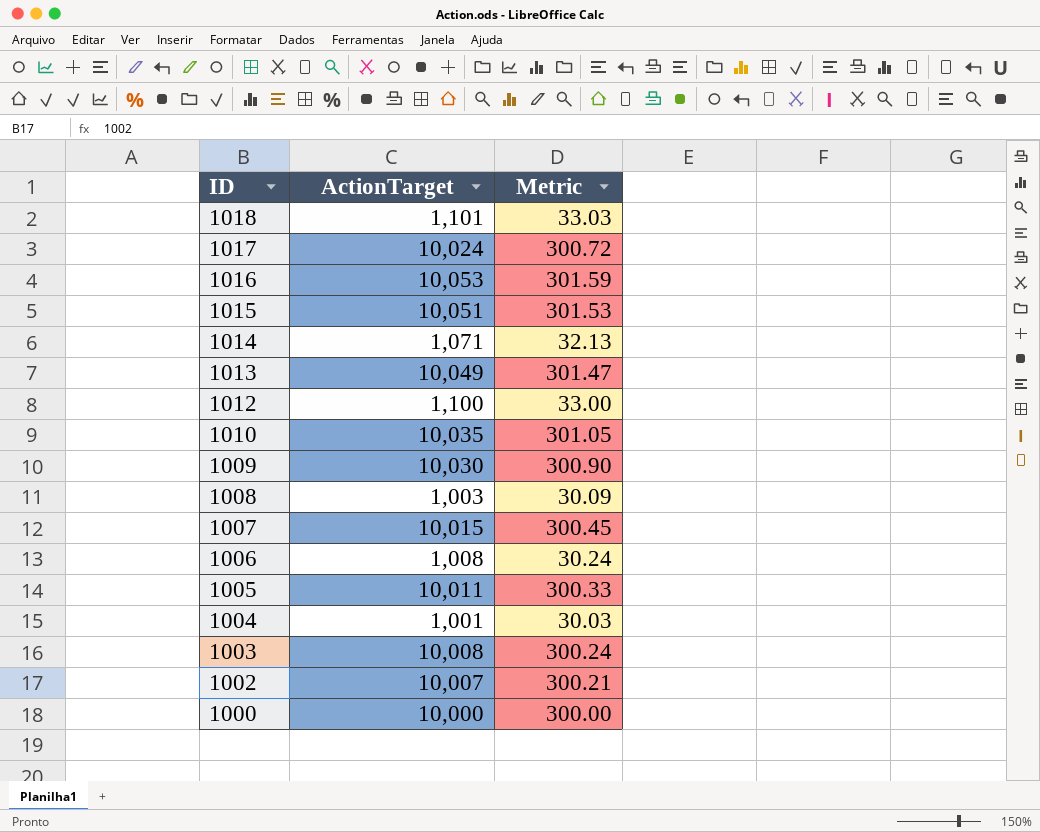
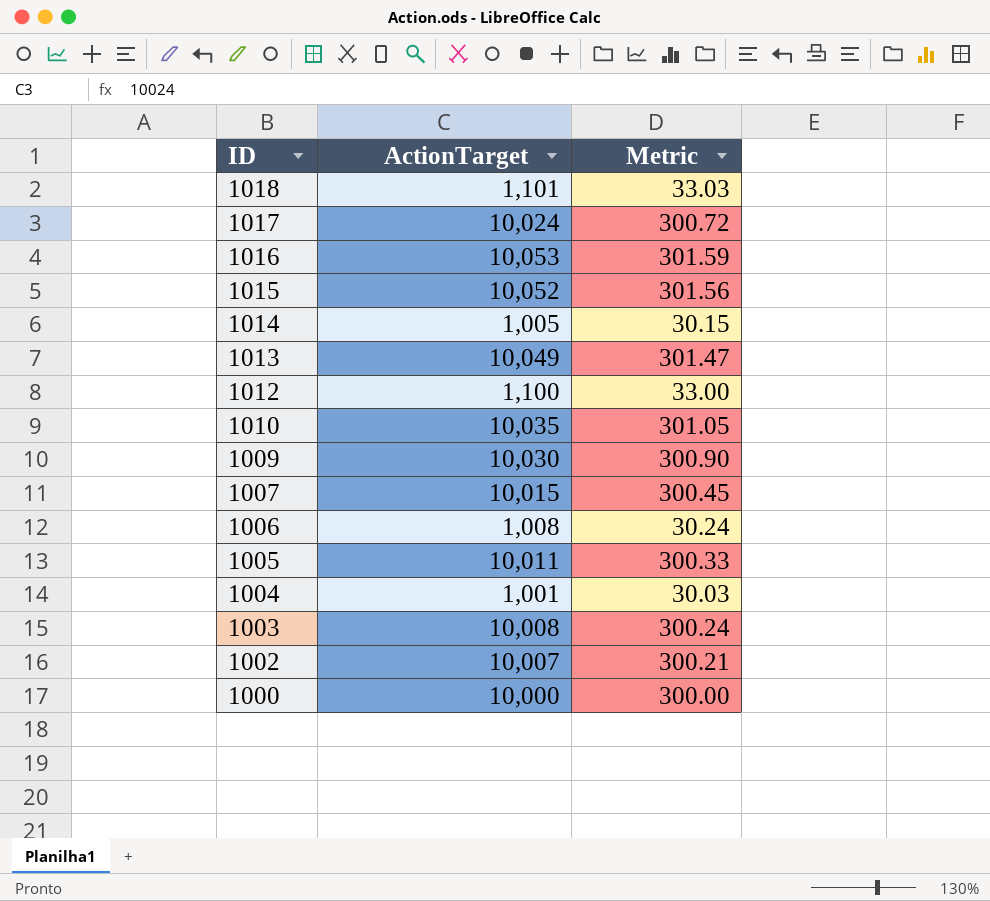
row 1008: 1,003 | 30.09 -> none
1015 | ActionTarget: 10,051 -> 10,052
1015 | Metric: 301.53 -> 301.56
1014 | ActionTarget: 1,071 -> 1,005
1014 | Metric: 32.13 -> 30.15

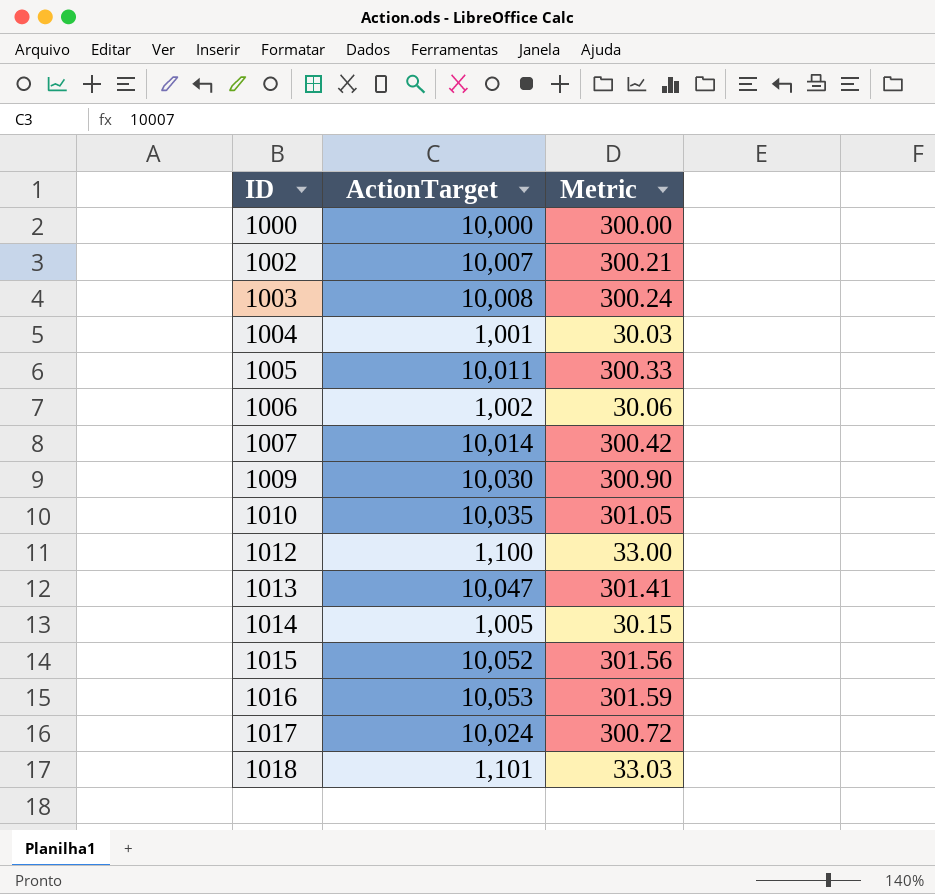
row order: ID descending -> ID ascending
1006 | ActionTarget: 1,008 -> 1,002
1006 | Metric: 30.24 -> 30.06
1007 | ActionTarget: 10,015 -> 10,014
1007 | Metric: 300.45 -> 300.42
1013 | ActionTarget: 10,049 -> 10,047
1013 | Metric: 301.47 -> 301.41

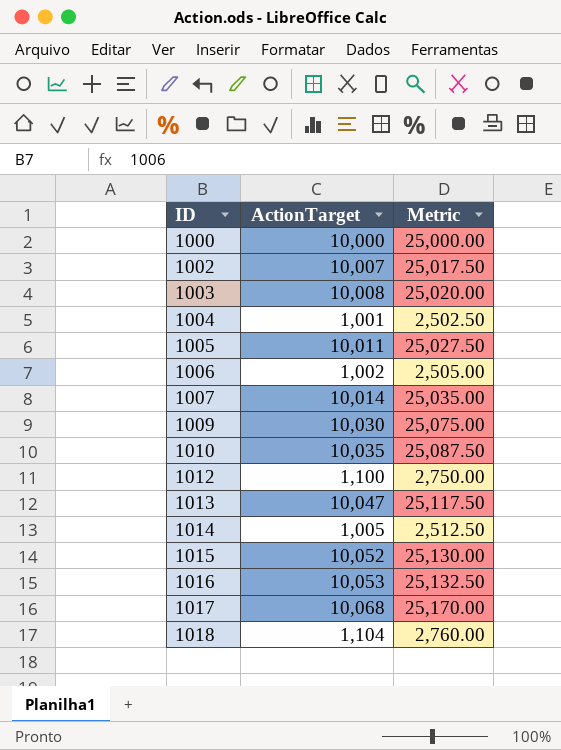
column Metric | formula: [ActionTarget] * 0.03 -> [ActionTarget] * 2.5
1017 | ActionTarget: 10,024 -> 10,068
1018 | ActionTarget: 1,101 -> 1,104

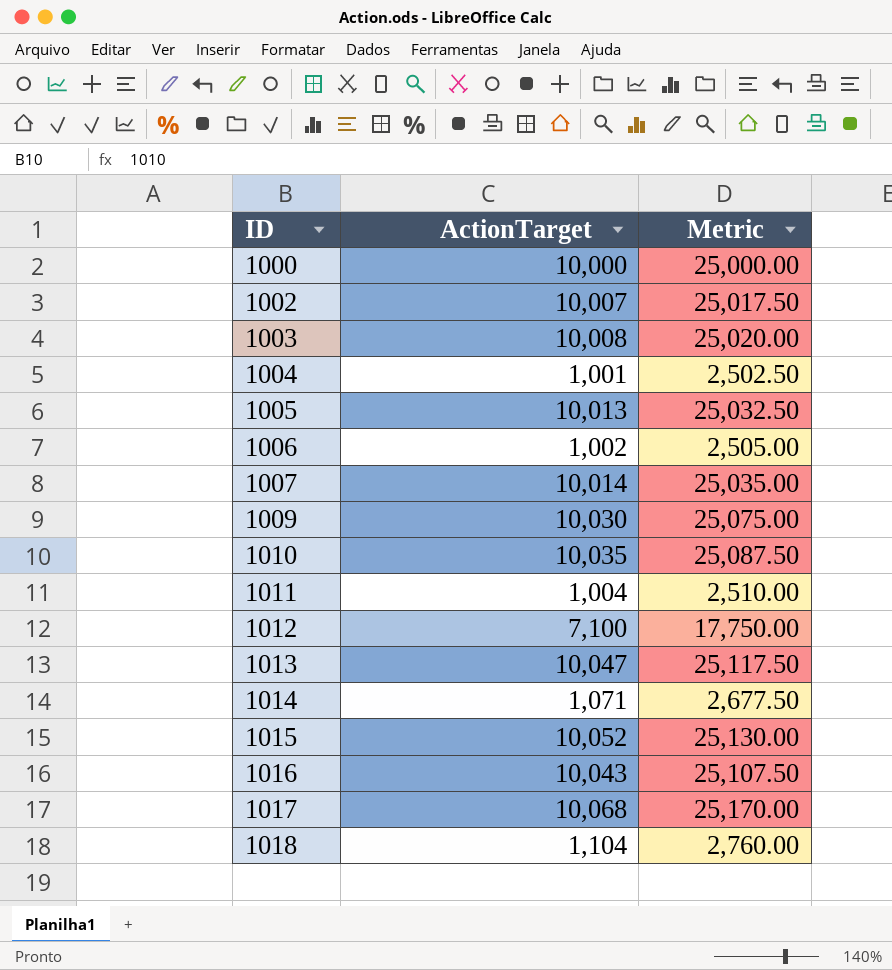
1005 | ActionTarget: 10,011 -> 10,013
1005 | Metric: 25,027.50 -> 25,032.50
row 1011: none -> 1,004 | 2,510.00
1012 | ActionTarget: 1,100 -> 7,100
1012 | Metric: 2,750.00 -> 17,750.00
1014 | ActionTarget: 1,005 -> 1,071
1014 | Metric: 2,512.50 -> 2,677.50
1016 | ActionTarget: 10,053 -> 10,043
1016 | Metric: 25,132.50 -> 25,107.50

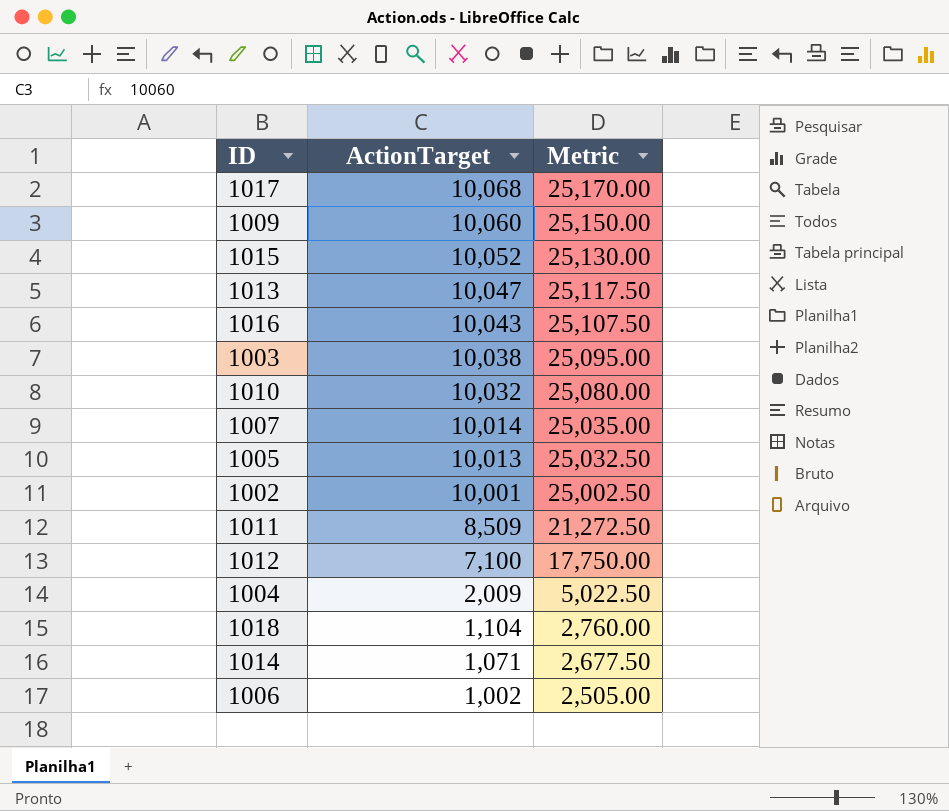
row order: ID ascending -> ActionTarget descending
row 1000: 10,000 | 25,000.00 -> none
1009 | ActionTarget: 10,030 -> 10,060
1009 | Metric: 25,075.00 -> 25,150.00
1003 | ActionTarget: 10,008 -> 10,038
1003 | Metric: 25,020.00 -> 25,095.00
1010 | ActionTarget: 10,035 -> 10,032
1010 | Metric: 25,087.50 -> 25,080.00
1002 | ActionTarget: 10,007 -> 10,001
1002 | Metric: 25,017.50 -> 25,002.50
1011 | ActionTarget: 1,004 -> 8,509
1011 | Metric: 2,510.00 -> 21,272.50
1004 | ActionTarget: 1,001 -> 2,009
1004 | Metric: 2,502.50 -> 5,022.50

